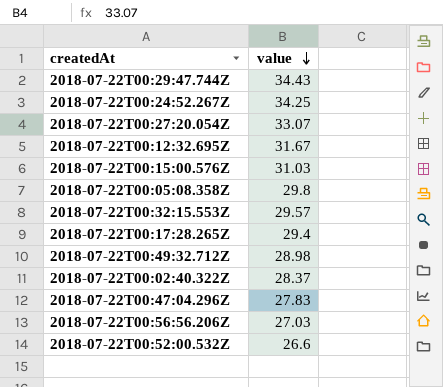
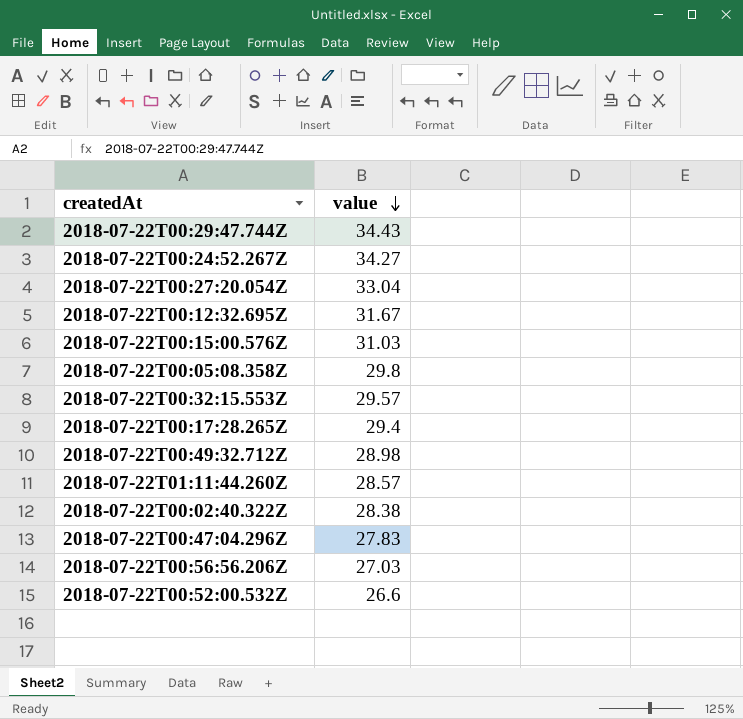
2018-07-22T00:24:52.267Z | value: 34.25 -> 34.27
2018-07-22T00:27:20.054Z | value: 33.07 -> 33.04
row 2018-07-22T01:11:44.260Z: none -> 28.57
2018-07-22T00:02:40.322Z | value: 28.37 -> 28.38

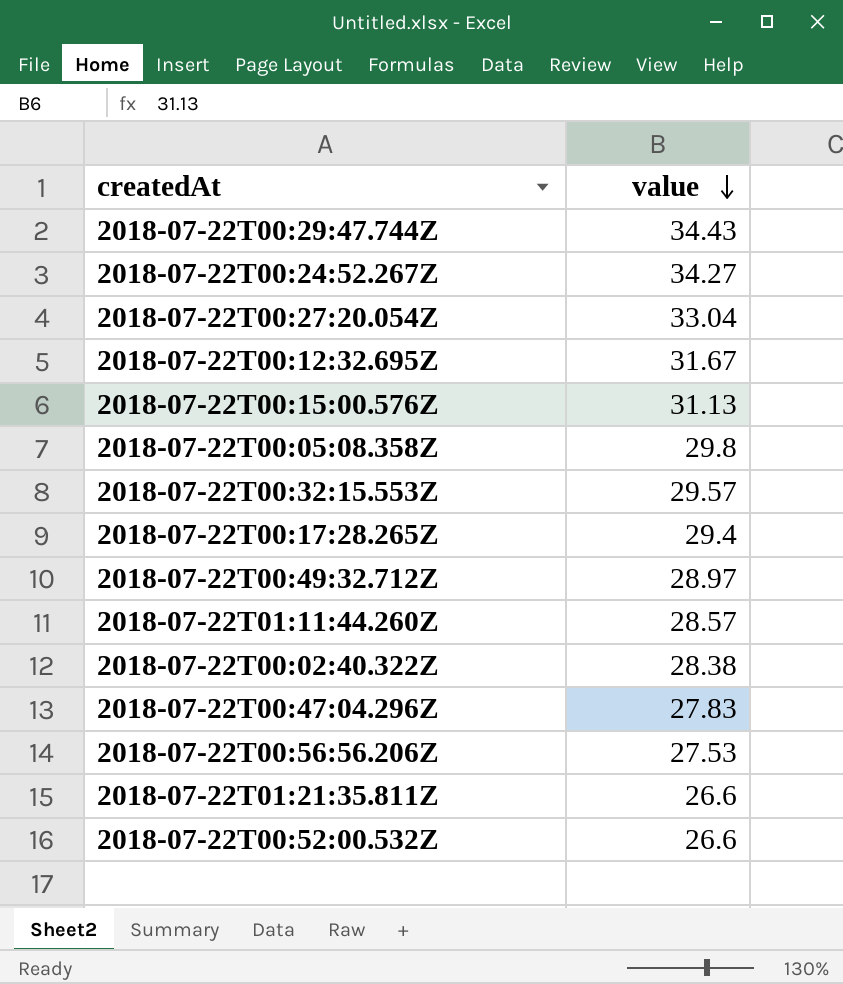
2018-07-22T00:15:00.576Z | value: 31.03 -> 31.13
2018-07-22T00:49:32.712Z | value: 28.98 -> 28.97
2018-07-22T00:56:56.206Z | value: 27.03 -> 27.53
row 2018-07-22T01:21:35.811Z: none -> 26.6

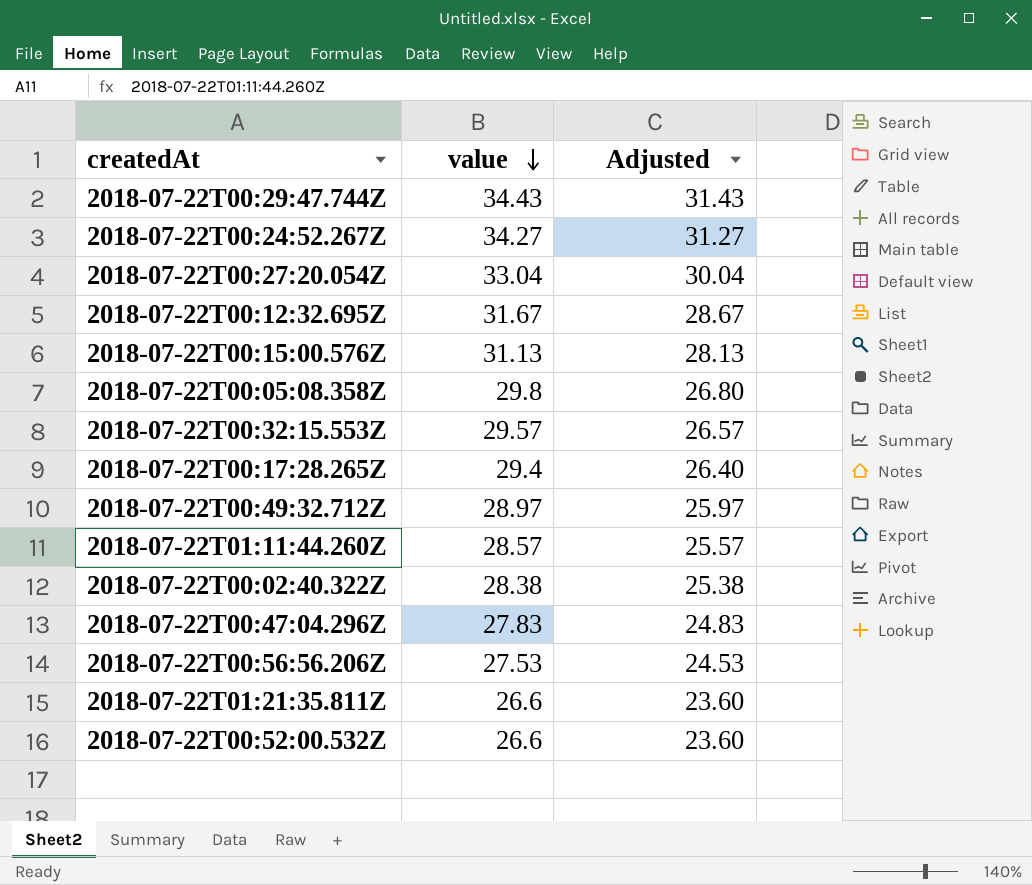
column Adjusted | formula: none -> [value] - 3

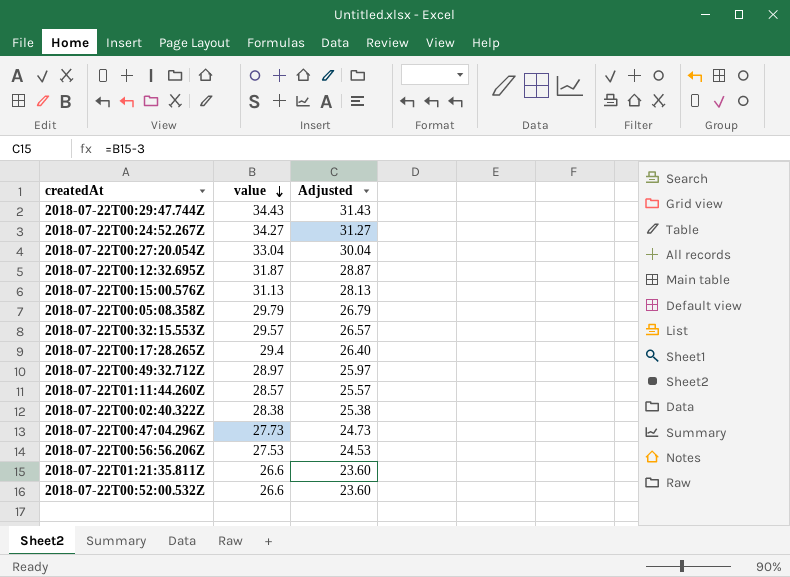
2018-07-22T00:12:32.695Z | value: 31.67 -> 31.87
2018-07-22T00:12:32.695Z | Adjusted: 28.67 -> 28.87
2018-07-22T00:05:08.358Z | value: 29.8 -> 29.79
2018-07-22T00:05:08.358Z | Adjusted: 26.80 -> 26.79
2018-07-22T00:47:04.296Z | value: 27.83 -> 27.73
2018-07-22T00:47:04.296Z | Adjusted: 24.83 -> 24.73

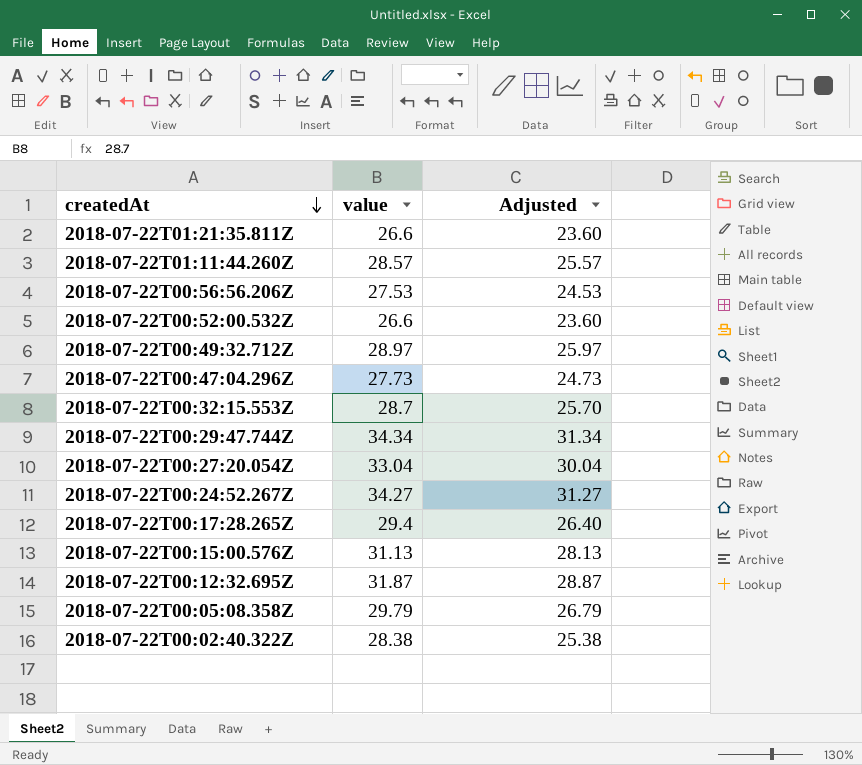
row order: value descending -> createdAt descending
2018-07-22T00:32:15.553Z | value: 29.57 -> 28.7
2018-07-22T00:32:15.553Z | Adjusted: 26.57 -> 25.70
2018-07-22T00:29:47.744Z | value: 34.43 -> 34.34
2018-07-22T00:29:47.744Z | Adjusted: 31.43 -> 31.34

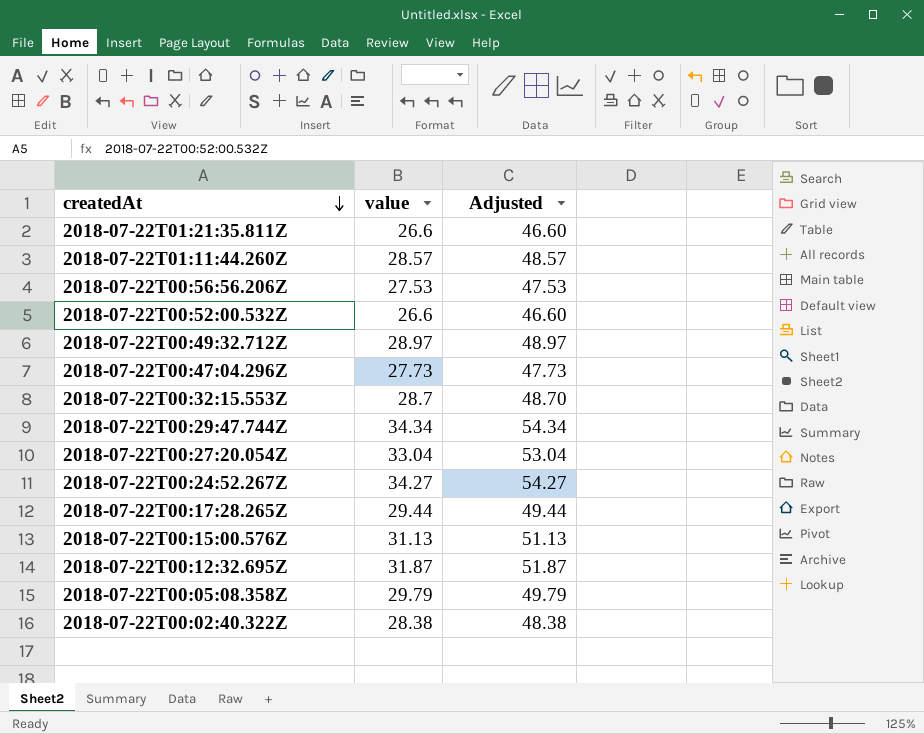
column Adjusted | formula: [value] - 3 -> [value] + 20
2018-07-22T00:17:28.265Z | value: 29.4 -> 29.44

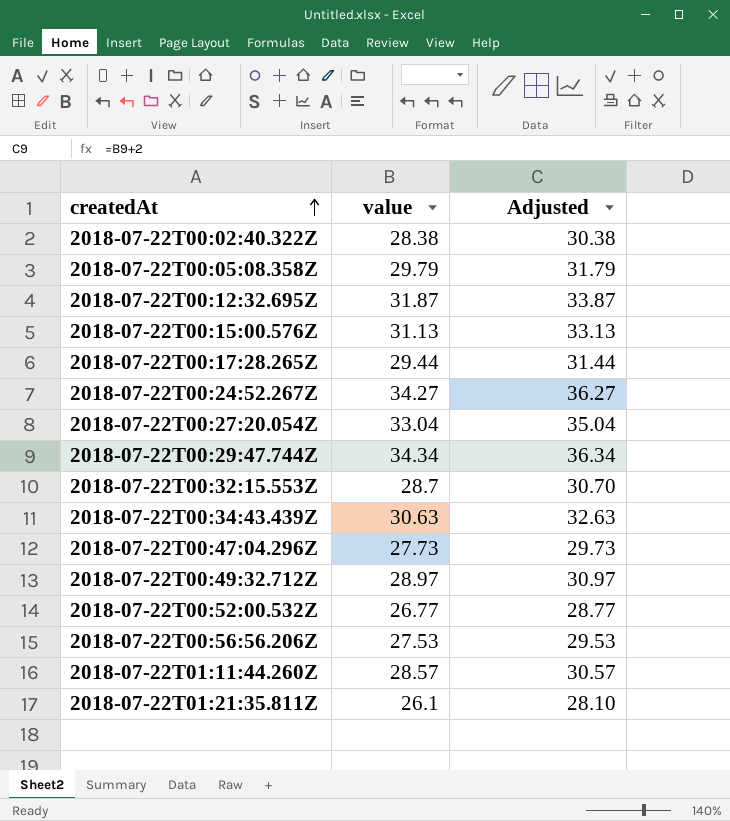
row order: createdAt descending -> createdAt ascending
column Adjusted | formula: [value] + 20 -> [value] + 2
row 2018-07-22T00:34:43.439Z: none -> 30.63 | 32.63
2018-07-22T00:52:00.532Z | value: 26.6 -> 26.77
2018-07-22T01:21:35.811Z | value: 26.6 -> 26.1

